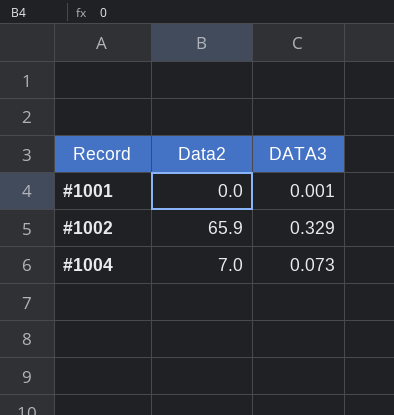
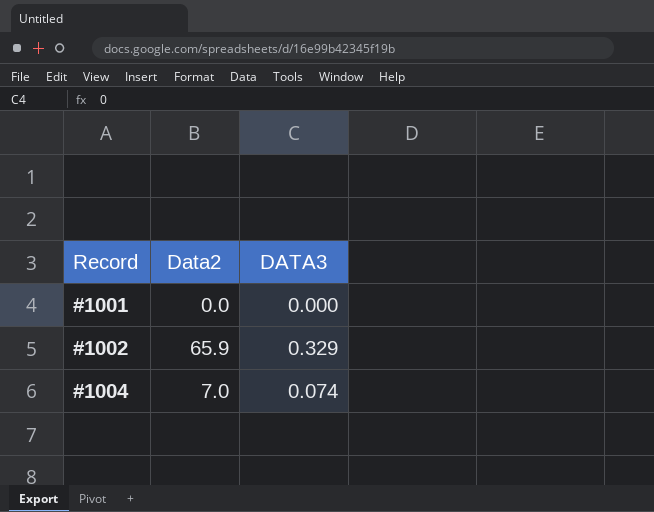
#1001 | DATA3: 0.001 -> 0.000
#1004 | DATA3: 0.073 -> 0.074

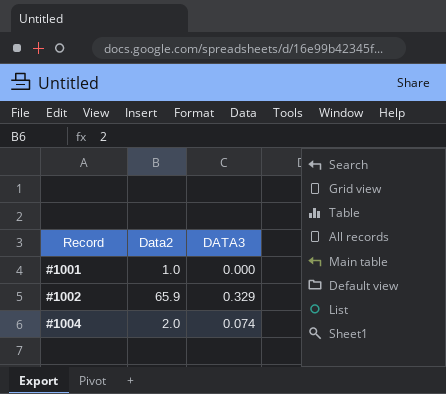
#1001 | Data2: 0.0 -> 1.0
#1004 | Data2: 7.0 -> 2.0

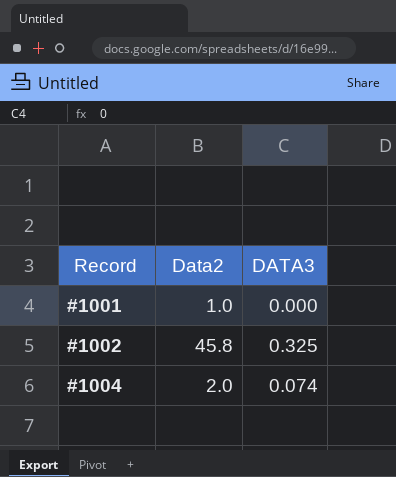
#1002 | Data2: 65.9 -> 45.8
#1002 | DATA3: 0.329 -> 0.325

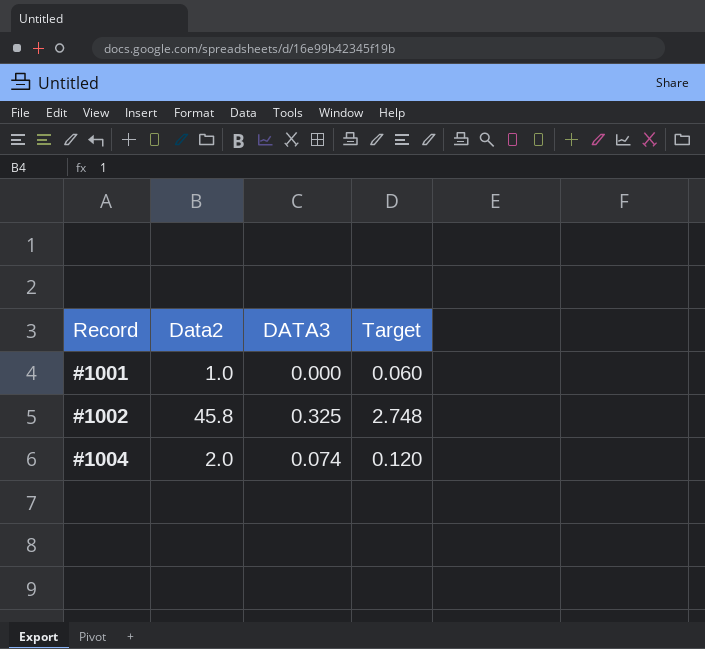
column Target | formula: none -> [Data2] * 0.06

